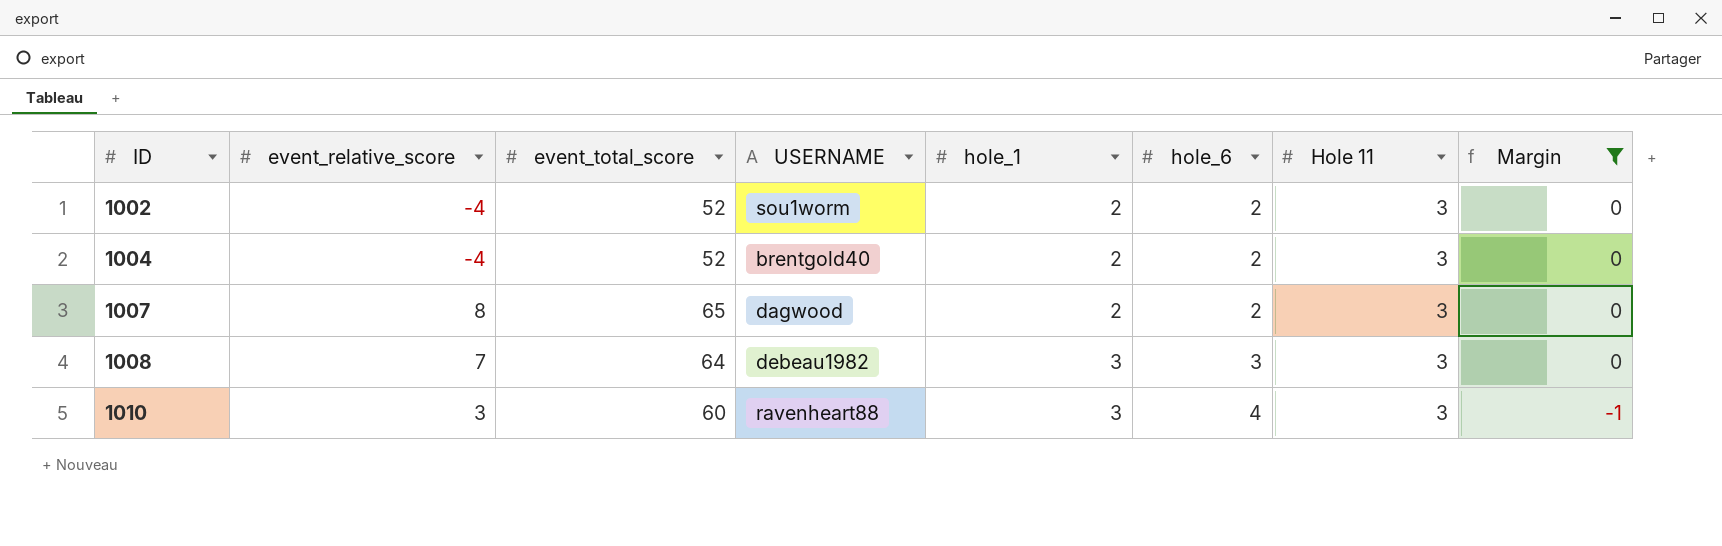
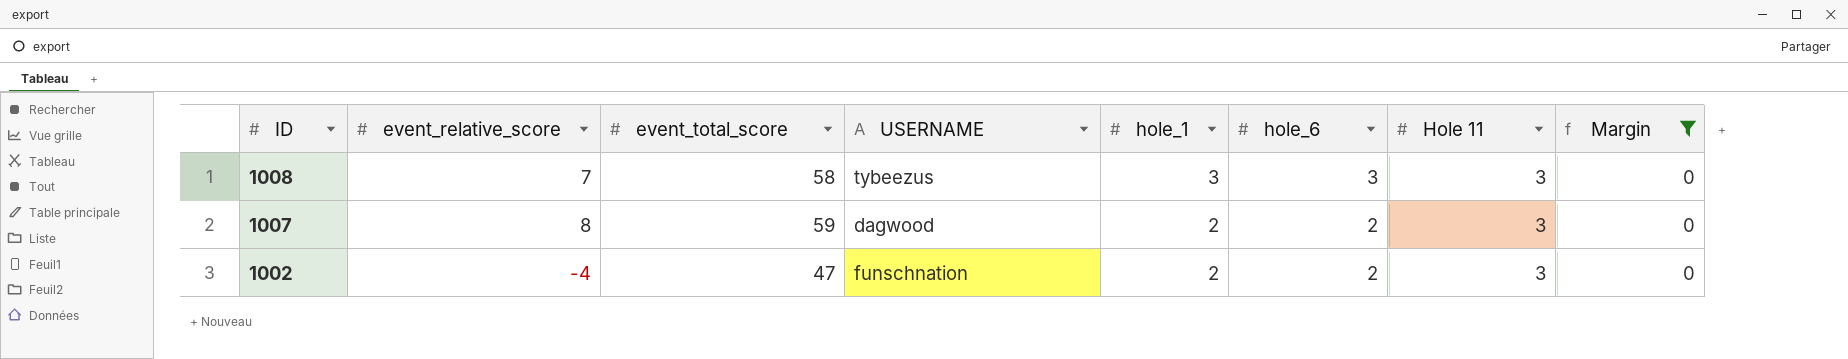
row order: ID ascending -> ID descending
row 1004: -4 | 52 | brentgold40 | 2 | 2 | 3 | 0 -> none
row 1010: 3 | 60 | ravenheart88 | 3 | 4 | 3 | -1 -> none
1008 | event_total_score: 64 -> 58
1008 | USERNAME: debeau1982 -> tybeezus
1007 | event_total_score: 65 -> 59
1002 | event_total_score: 52 -> 47
1002 | USERNAME: sou1worm -> funschnation

